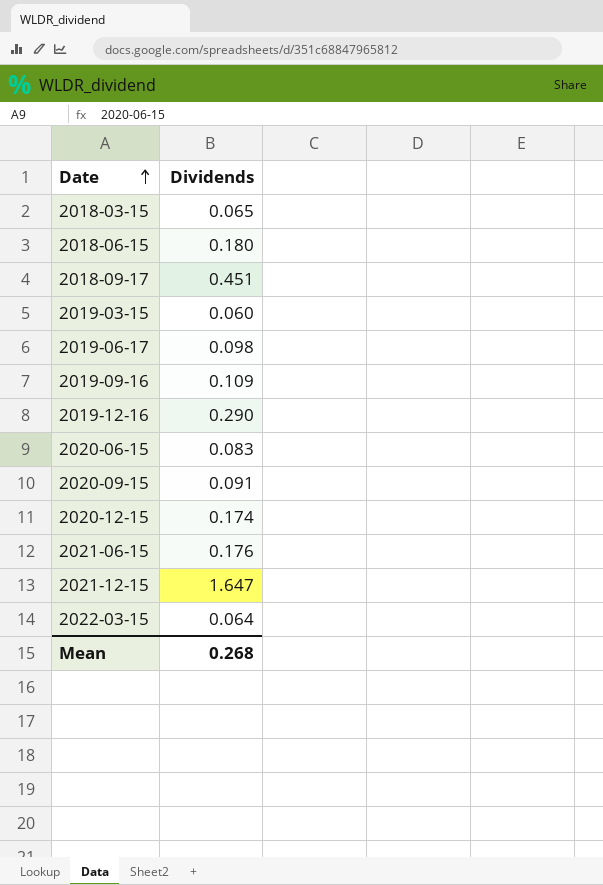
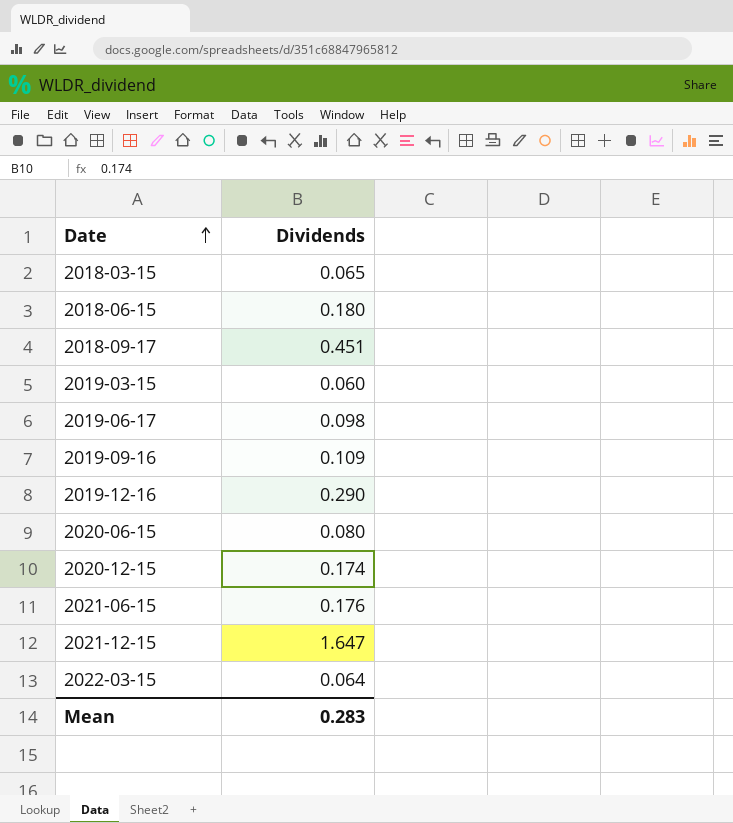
row 2020-09-15: 0.091 -> none
2020-06-15 | Dividends: 0.083 -> 0.080
Mean | Dividends: 0.268 -> 0.283

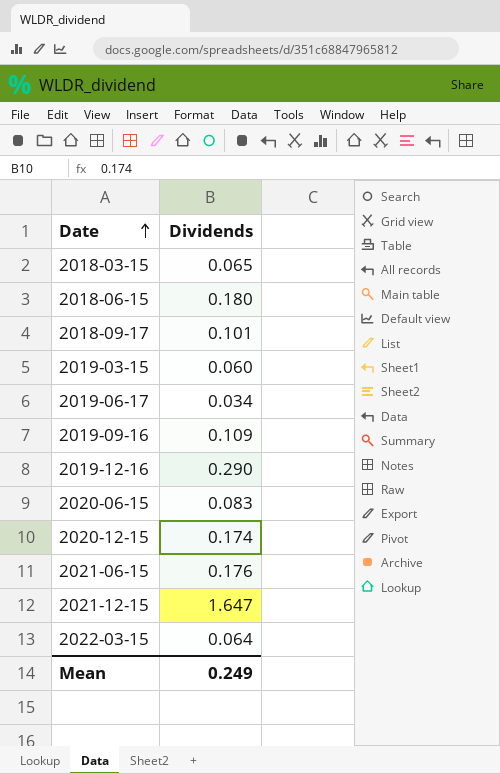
2018-09-17 | Dividends: 0.451 -> 0.101
2019-06-17 | Dividends: 0.098 -> 0.034
2020-06-15 | Dividends: 0.080 -> 0.083
Mean | Dividends: 0.283 -> 0.249

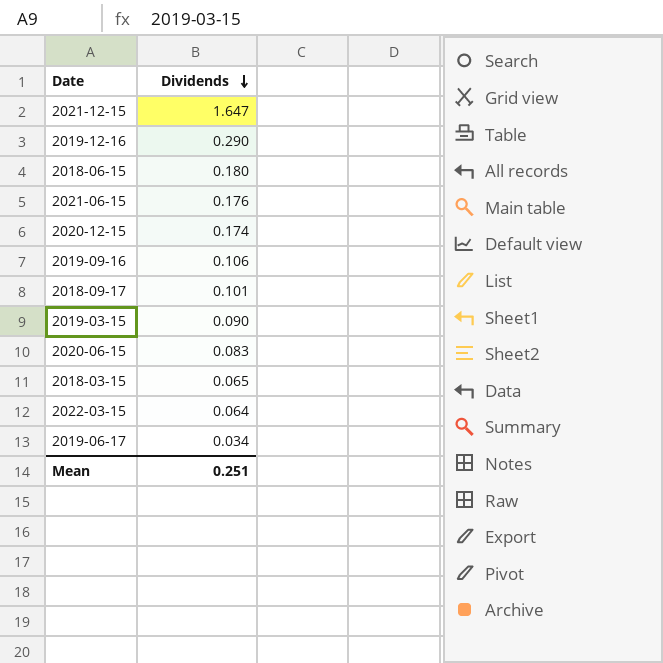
row order: Date ascending -> Dividends descending
2019-09-16 | Dividends: 0.109 -> 0.106
2019-03-15 | Dividends: 0.060 -> 0.090
Mean | Dividends: 0.249 -> 0.251

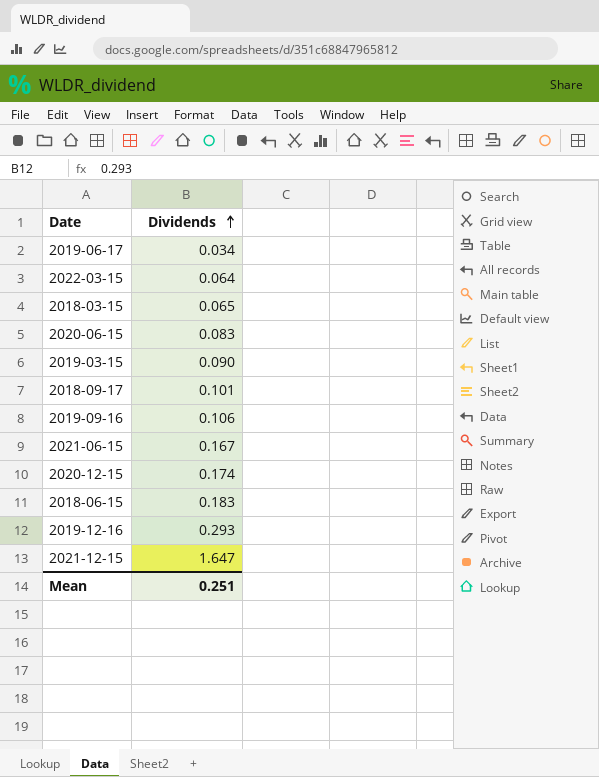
row order: Dividends descending -> Dividends ascending
2021-06-15 | Dividends: 0.176 -> 0.167
2018-06-15 | Dividends: 0.180 -> 0.183
2019-12-16 | Dividends: 0.290 -> 0.293

